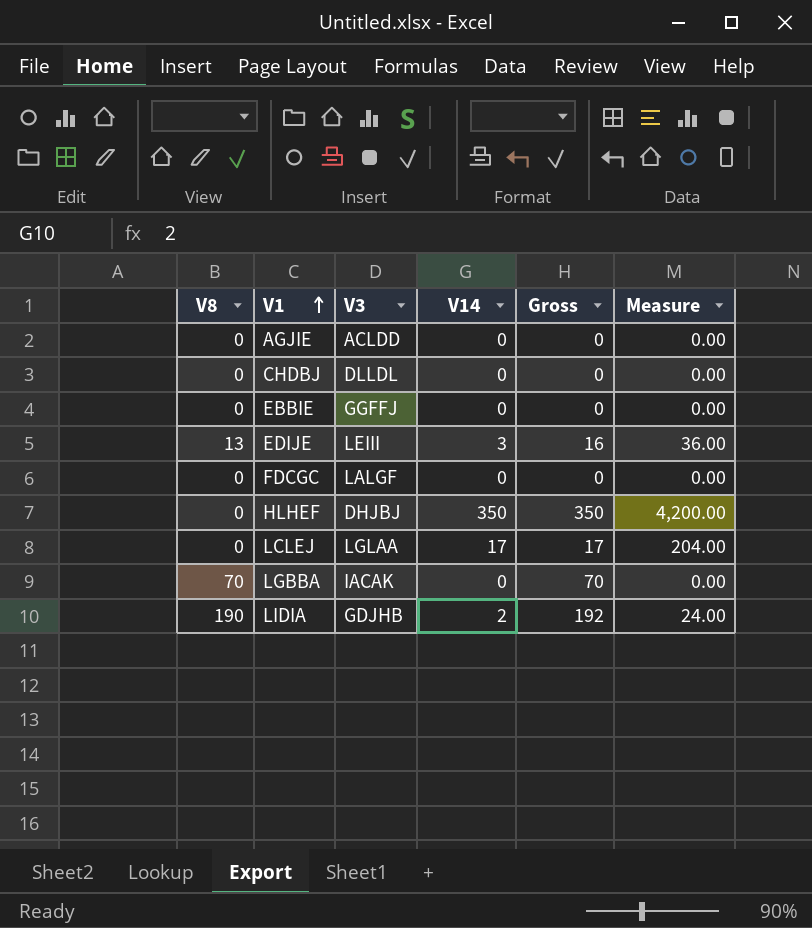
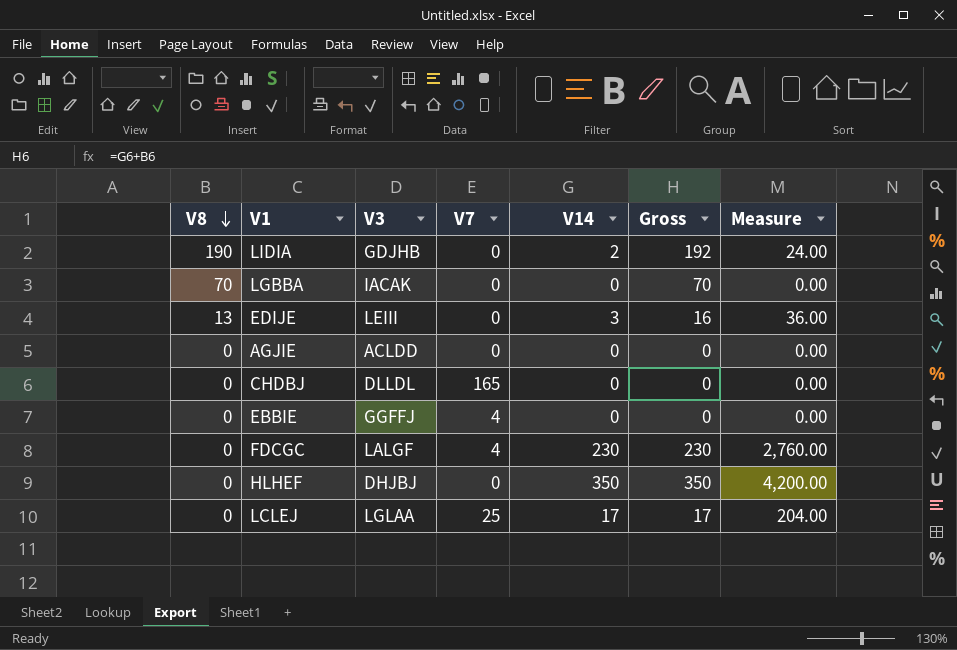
row order: V1 ascending -> V8 descending
column V7 | position: none -> 4
FDCGC | V14: 0 -> 230
FDCGC | Gross: 0 -> 230
FDCGC | Measure: 0.00 -> 2,760.00

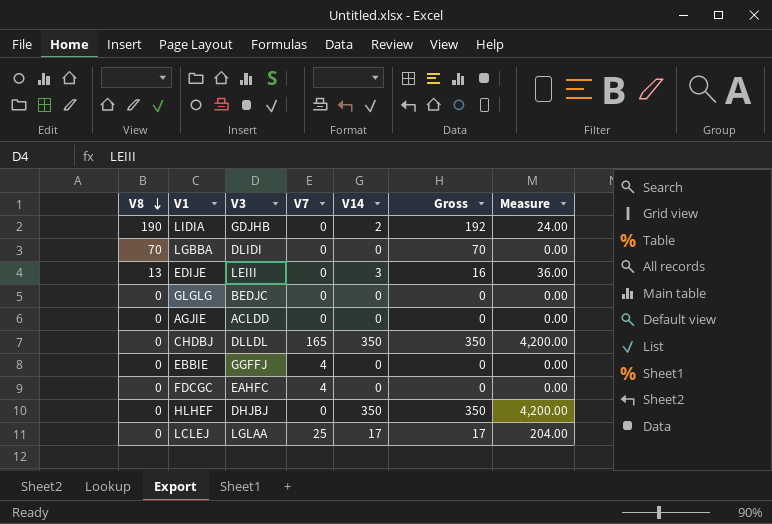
LGBBA | V3: IACAK -> DLIDI
row GLGLG: none -> 0 | BEDJC | 0 | 0 | 0 | 0.00
CHDBJ | V14: 0 -> 350
CHDBJ | Gross: 0 -> 350
CHDBJ | Measure: 0.00 -> 4,200.00
FDCGC | V3: LALGF -> EAHFC
FDCGC | V14: 230 -> 0
FDCGC | Gross: 230 -> 0
FDCGC | Measure: 2,760.00 -> 0.00

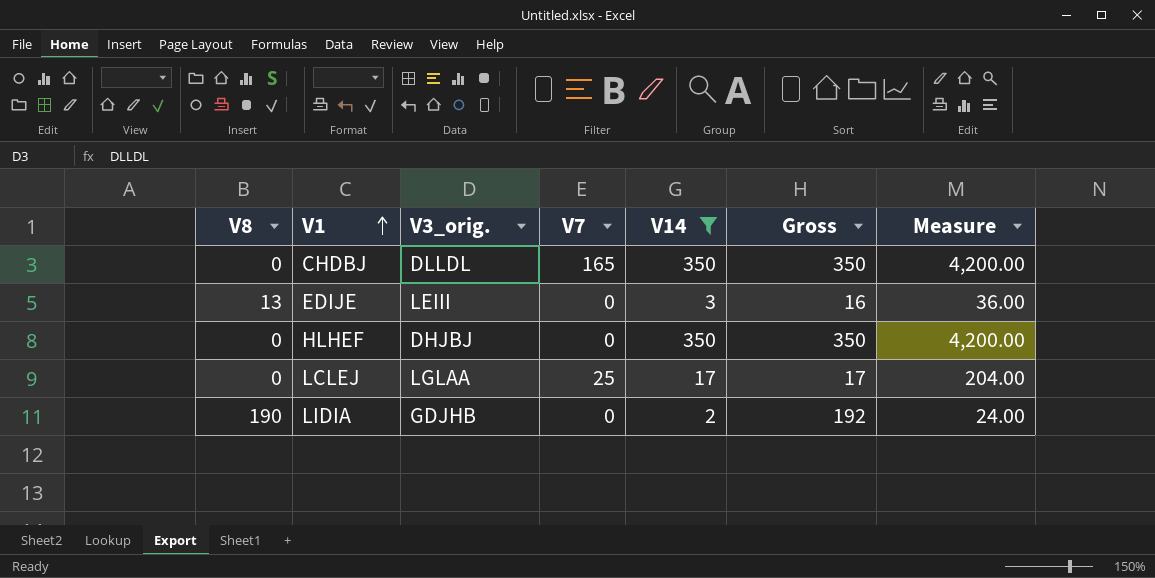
filter: none -> V14 != 0
row order: V8 descending -> V1 ascending
column name: V3 -> V3_orig.

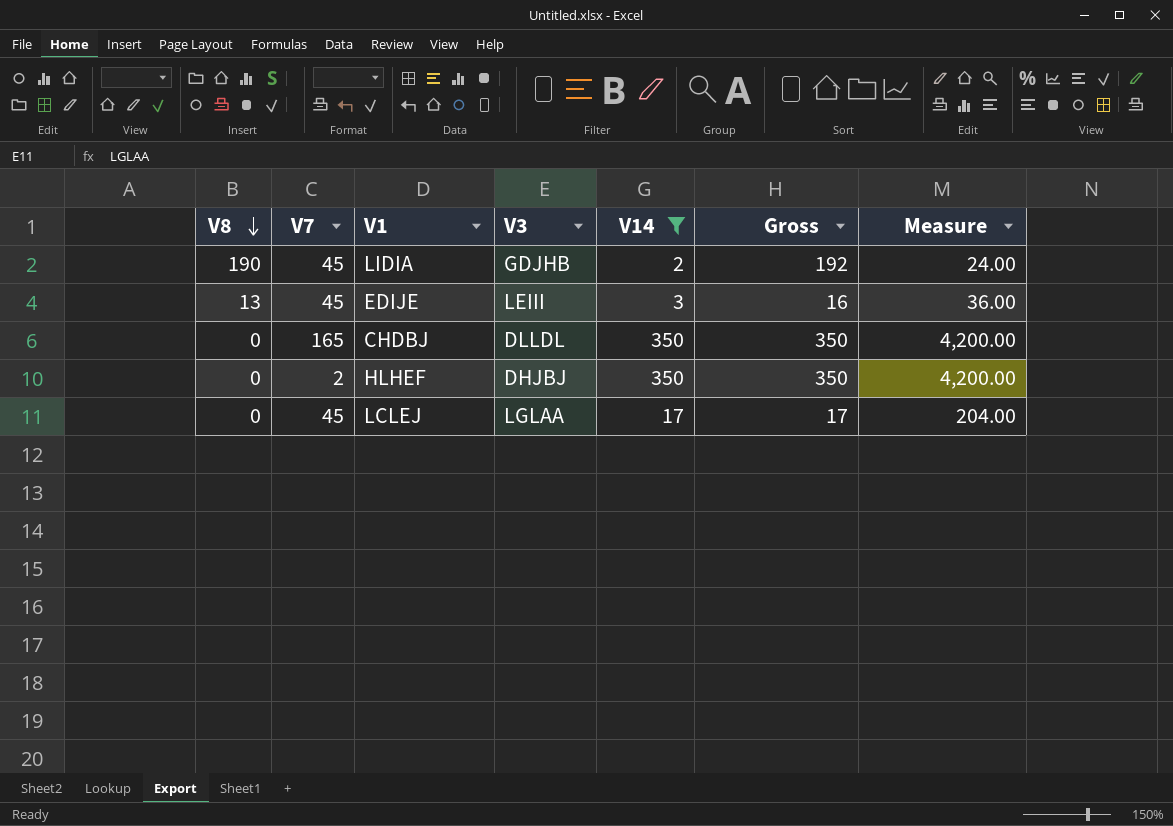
row order: V1 ascending -> V8 descending
column V7 | position: 4 -> 2
column name: V3_orig. -> V3
LIDIA | V7: 0 -> 45
EDIJE | V7: 0 -> 45
HLHEF | V7: 0 -> 2
LCLEJ | V7: 25 -> 45

